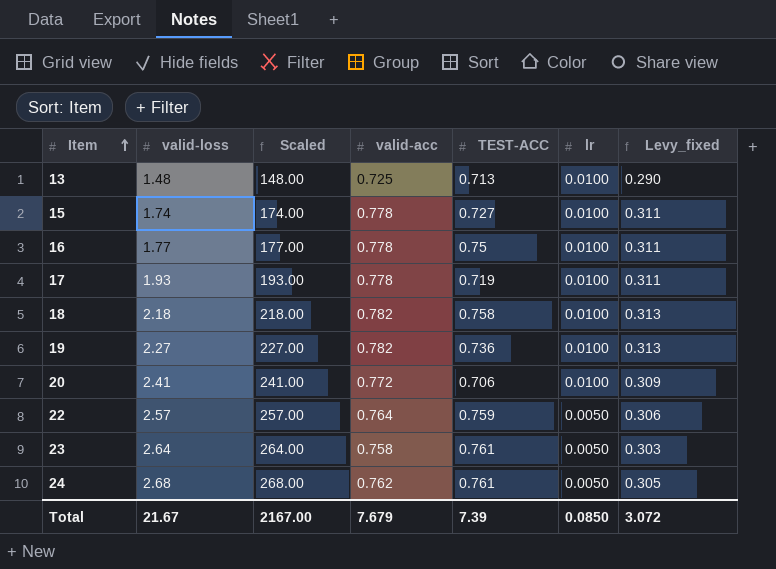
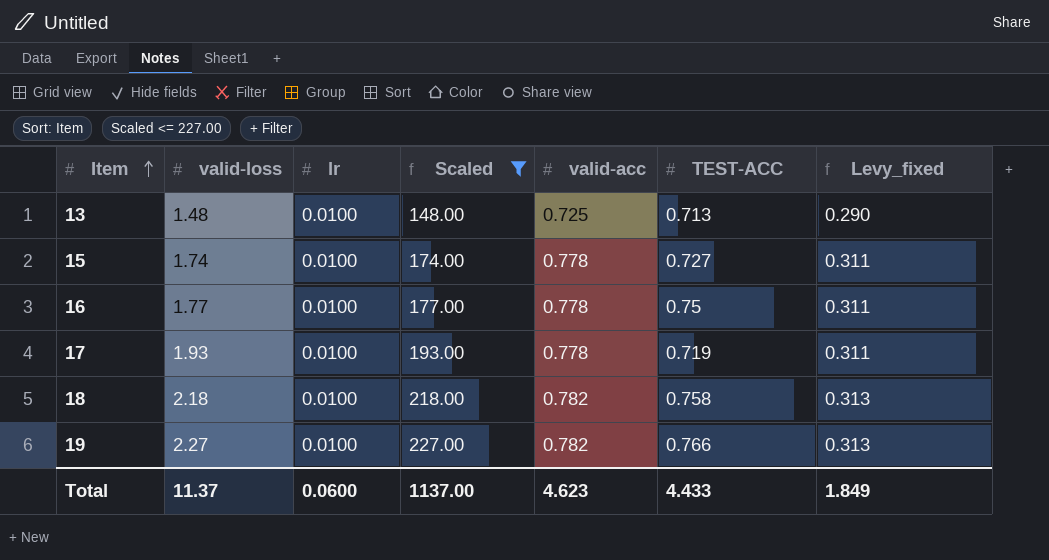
filter: none -> Scaled <= 227.00
column lr | position: 6 -> 3
19 | TEST-ACC: 0.736 -> 0.766
Total | valid-loss: 21.67 -> 11.37
Total | lr: 0.0850 -> 0.0600
Total | Scaled: 2167.00 -> 1137.00
Total | valid-acc: 7.679 -> 4.623
Total | TEST-ACC: 7.39 -> 4.433
Total | Levy_fixed: 3.072 -> 1.849

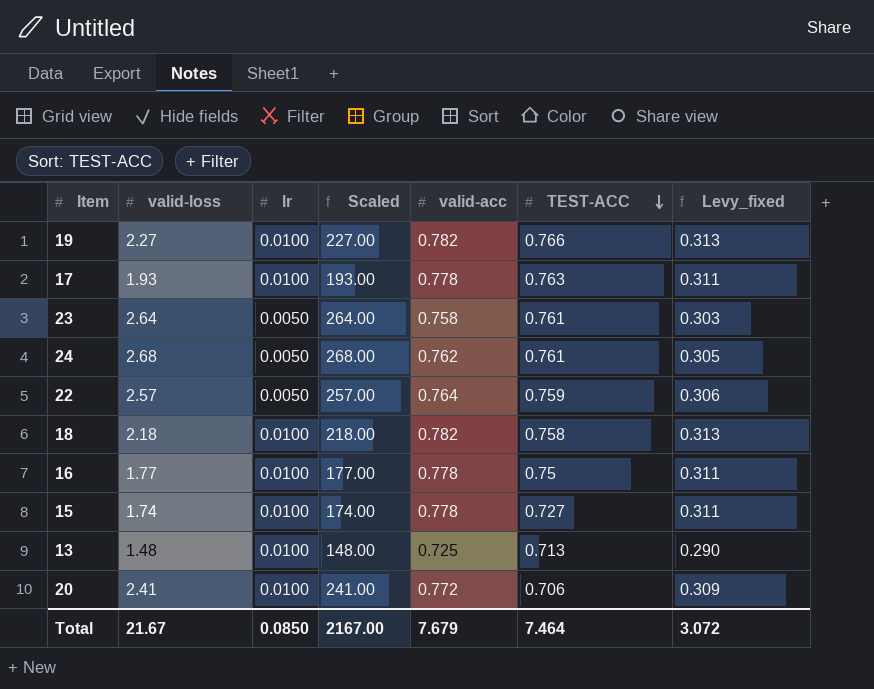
filter: Scaled <= 227.00 -> none
row order: Item ascending -> TEST-ACC descending
17 | TEST-ACC: 0.719 -> 0.763
Total | valid-loss: 11.37 -> 21.67
Total | lr: 0.0600 -> 0.0850
Total | Scaled: 1137.00 -> 2167.00
Total | valid-acc: 4.623 -> 7.679
Total | TEST-ACC: 4.433 -> 7.464
Total | Levy_fixed: 1.849 -> 3.072

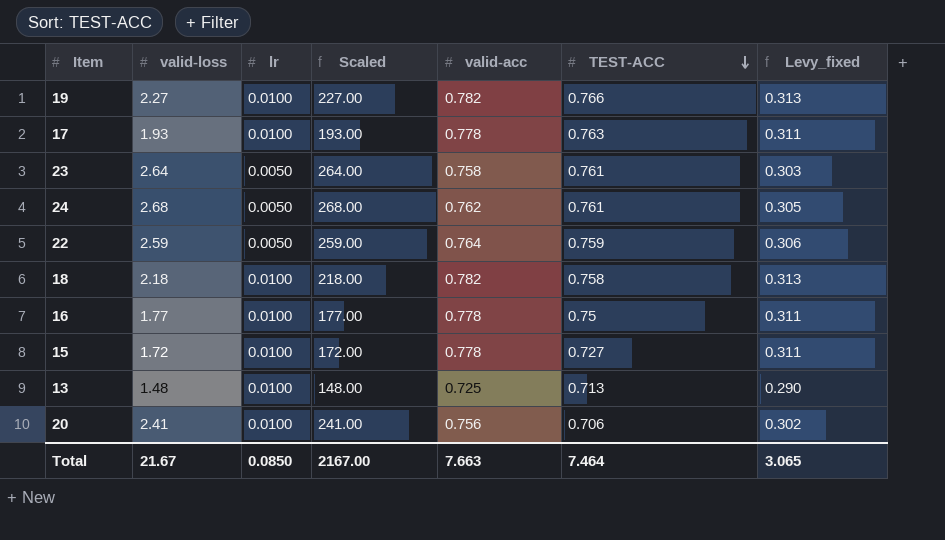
22 | valid-loss: 2.57 -> 2.59
22 | Scaled: 257.00 -> 259.00
15 | valid-loss: 1.74 -> 1.72
15 | Scaled: 174.00 -> 172.00
20 | valid-acc: 0.772 -> 0.756
20 | Levy_fixed: 0.309 -> 0.302
Total | valid-acc: 7.679 -> 7.663
Total | Levy_fixed: 3.072 -> 3.065

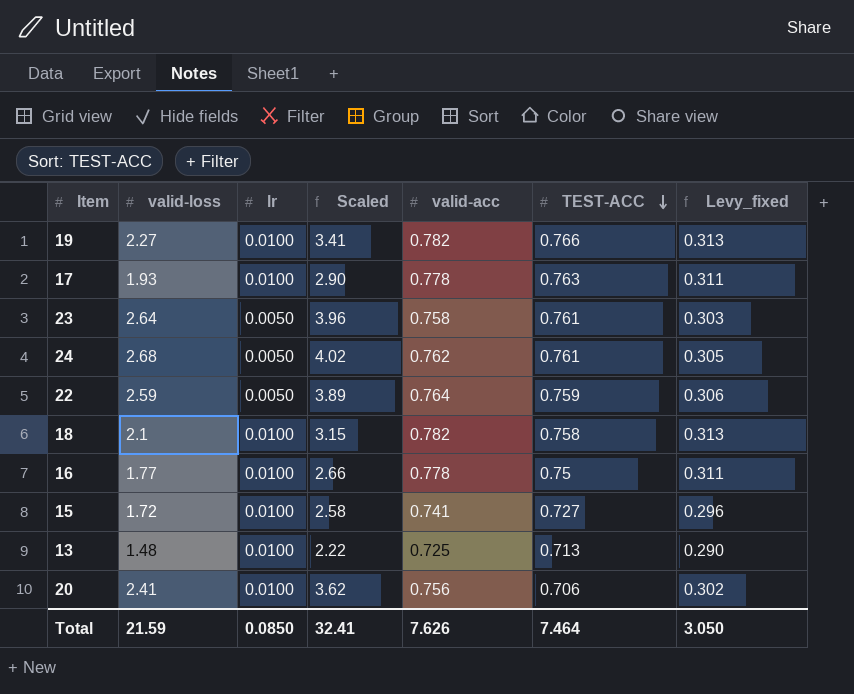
column Scaled | formula: [valid-loss] * 100 -> [valid-loss] * 1.5
18 | valid-loss: 2.18 -> 2.1
15 | valid-acc: 0.778 -> 0.741
15 | Levy_fixed: 0.311 -> 0.296
Total | valid-loss: 21.67 -> 21.59
Total | Scaled: 2167.00 -> 32.41
Total | valid-acc: 7.663 -> 7.626
Total | Levy_fixed: 3.065 -> 3.050

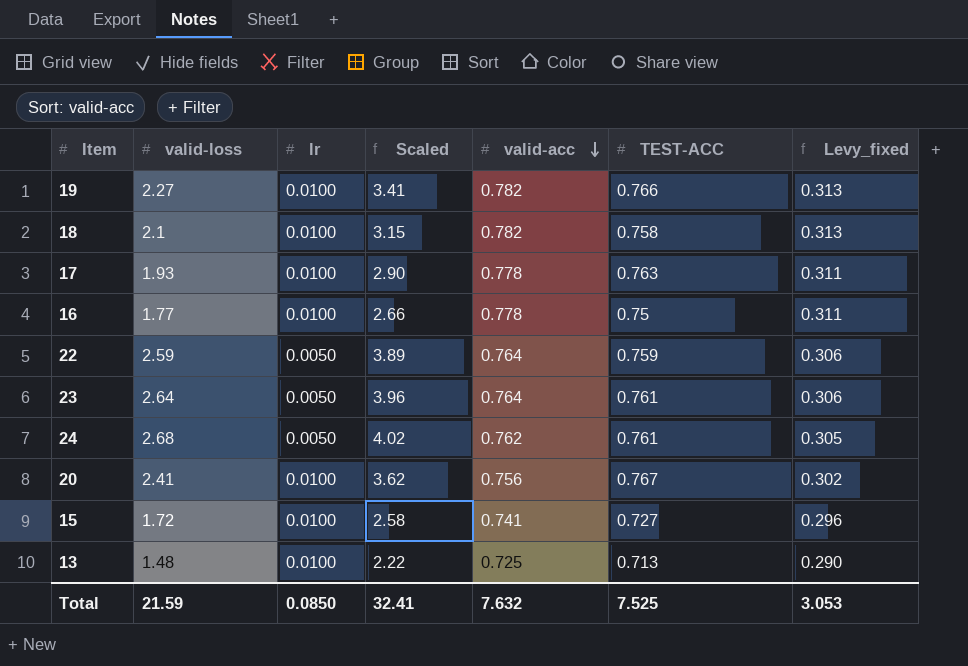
row order: TEST-ACC descending -> valid-acc descending
23 | valid-acc: 0.758 -> 0.764
23 | Levy_fixed: 0.303 -> 0.306
20 | TEST-ACC: 0.706 -> 0.767
Total | valid-acc: 7.626 -> 7.632
Total | TEST-ACC: 7.464 -> 7.525
Total | Levy_fixed: 3.050 -> 3.053

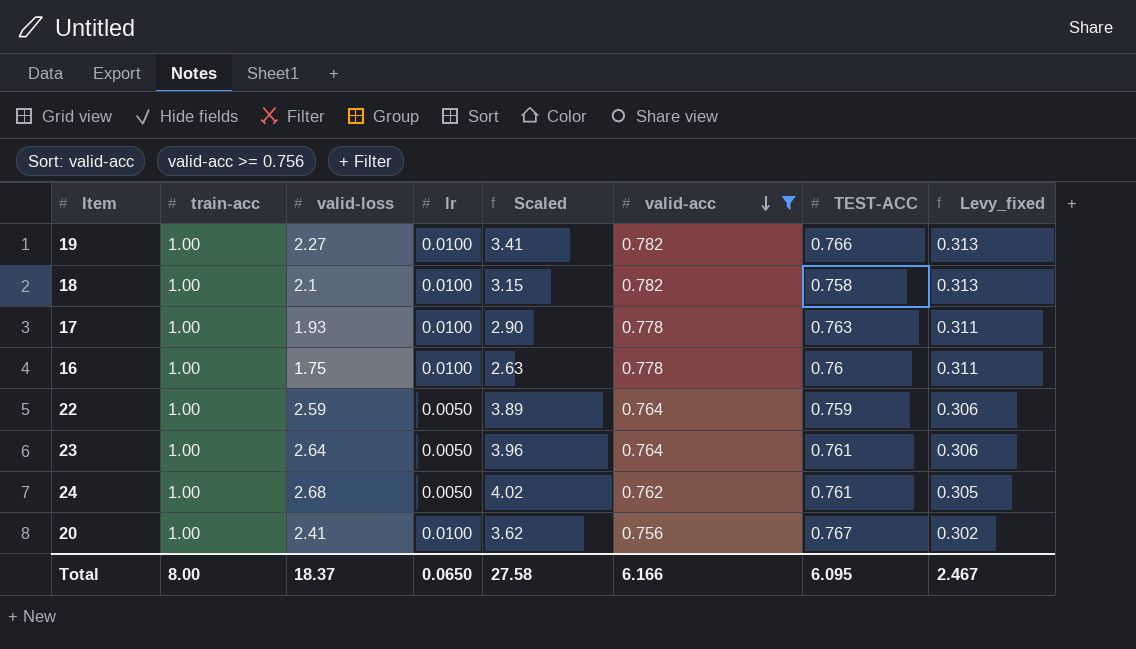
filter: none -> valid-acc >= 0.756
column train-acc | position: none -> 2
16 | valid-loss: 1.77 -> 1.75
16 | Scaled: 2.66 -> 2.63
16 | TEST-ACC: 0.75 -> 0.76
Total | valid-loss: 21.59 -> 18.37
Total | lr: 0.0850 -> 0.0650
Total | Scaled: 32.41 -> 27.58
Total | valid-acc: 7.632 -> 6.166
Total | TEST-ACC: 7.525 -> 6.095
Total | Levy_fixed: 3.053 -> 2.467

